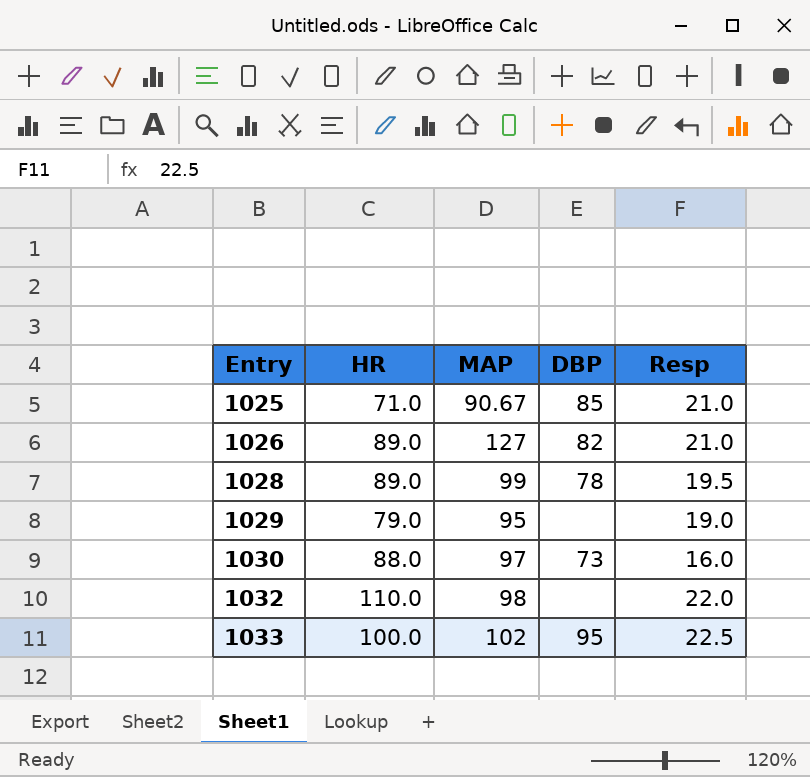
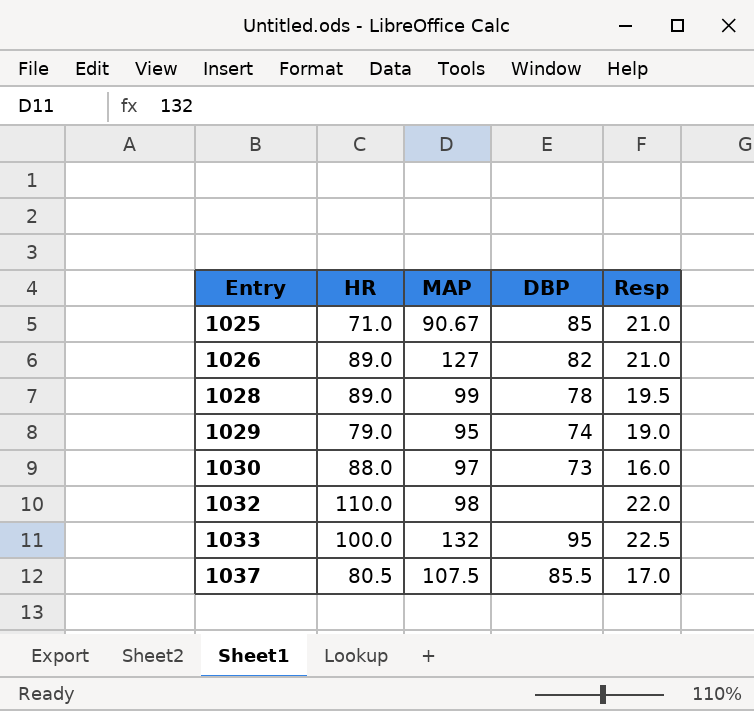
1029 | DBP: none -> 74
1033 | MAP: 102 -> 132
row 1037: none -> 80.5 | 107.5 | 85.5 | 17.0

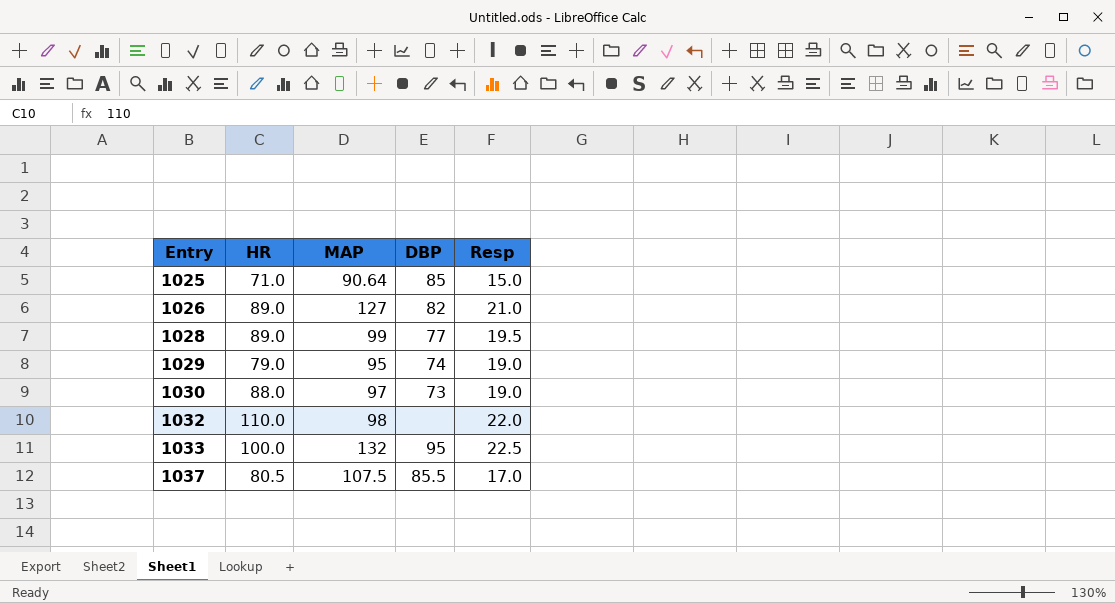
1025 | MAP: 90.67 -> 90.64
1025 | Resp: 21.0 -> 15.0
1028 | DBP: 78 -> 77
1030 | Resp: 16.0 -> 19.0

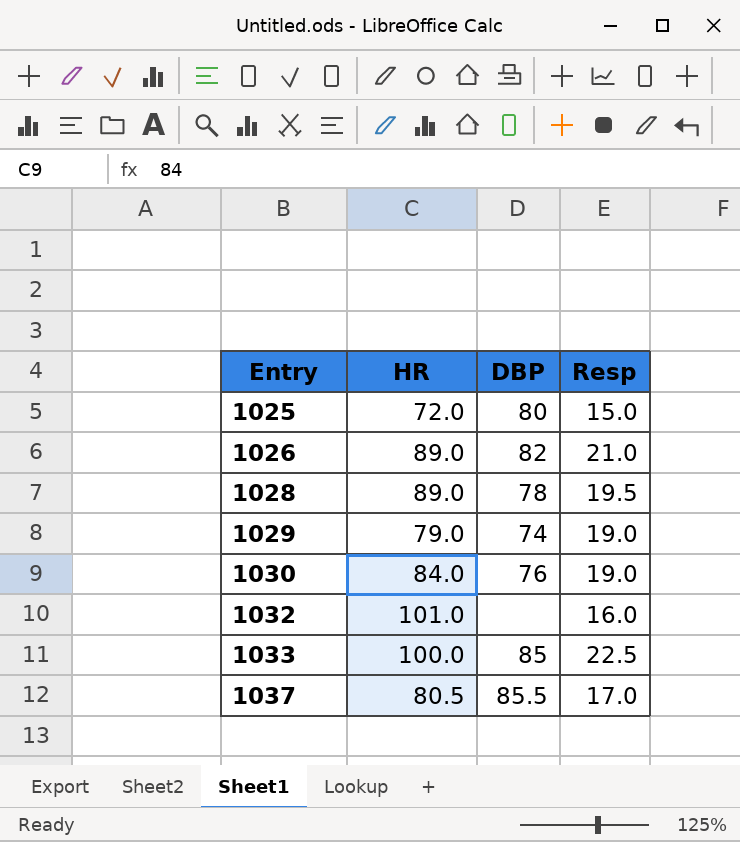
column MAP | position: 3 -> none
1025 | HR: 71.0 -> 72.0
1025 | DBP: 85 -> 80
1028 | DBP: 77 -> 78
1030 | HR: 88.0 -> 84.0
1030 | DBP: 73 -> 76
1032 | HR: 110.0 -> 101.0
1032 | Resp: 22.0 -> 16.0
1033 | DBP: 95 -> 85

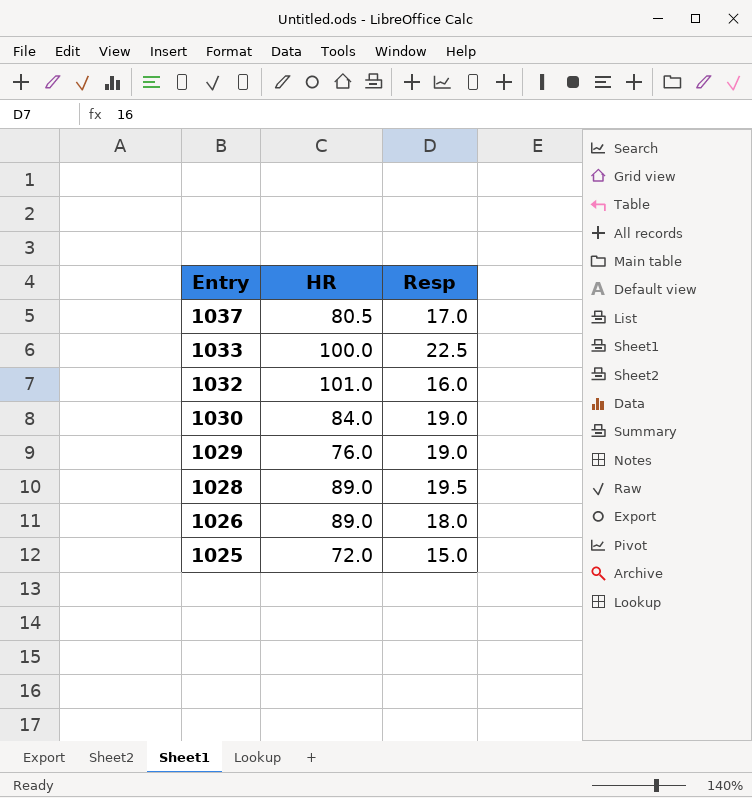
row order: Entry ascending -> Entry descending
column DBP | position: 3 -> none
1029 | HR: 79.0 -> 76.0
1026 | Resp: 21.0 -> 18.0

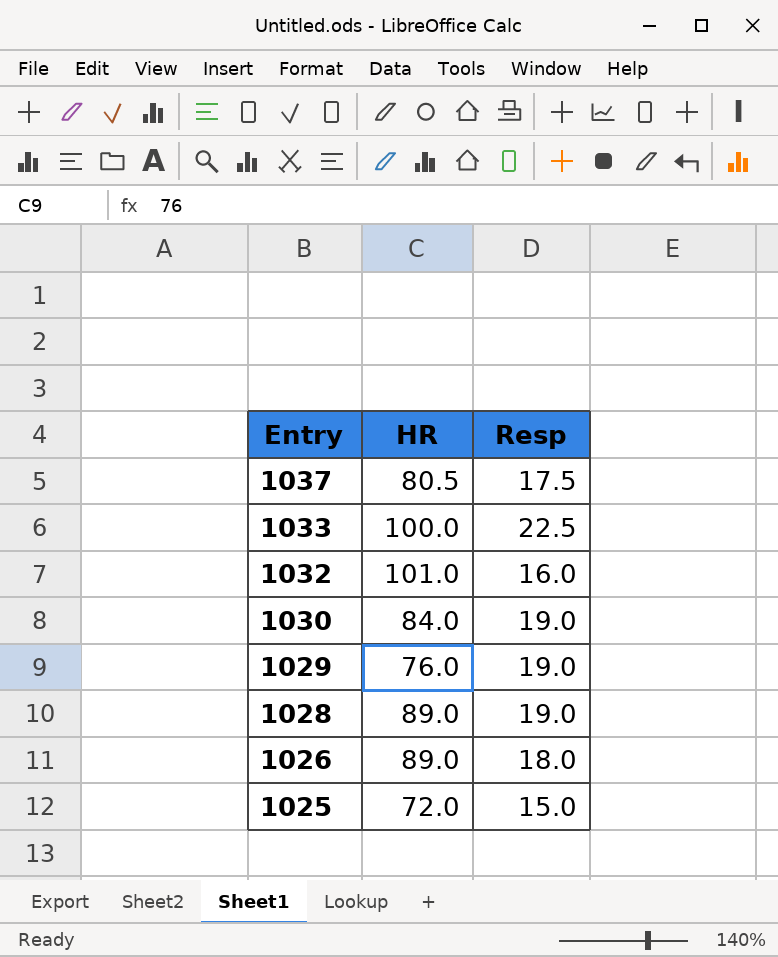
1037 | Resp: 17.0 -> 17.5
1028 | Resp: 19.5 -> 19.0

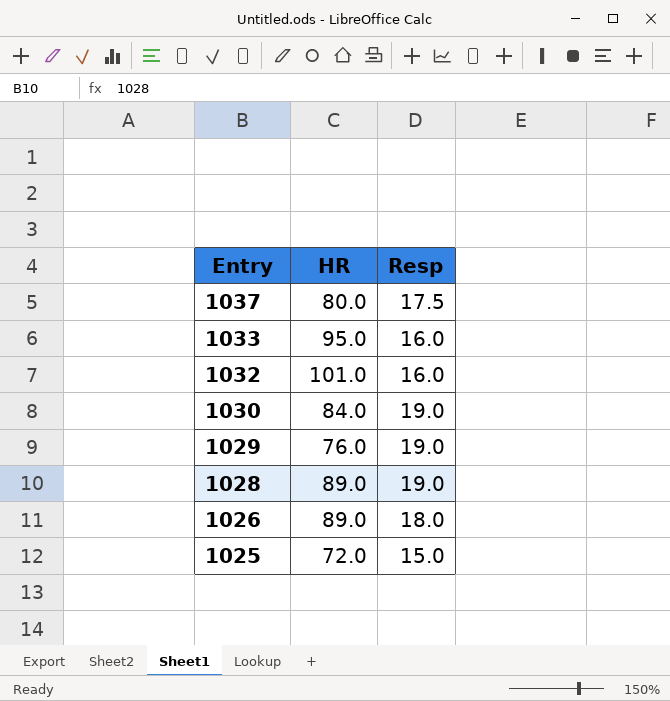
1037 | HR: 80.5 -> 80.0
1033 | HR: 100.0 -> 95.0
1033 | Resp: 22.5 -> 16.0

